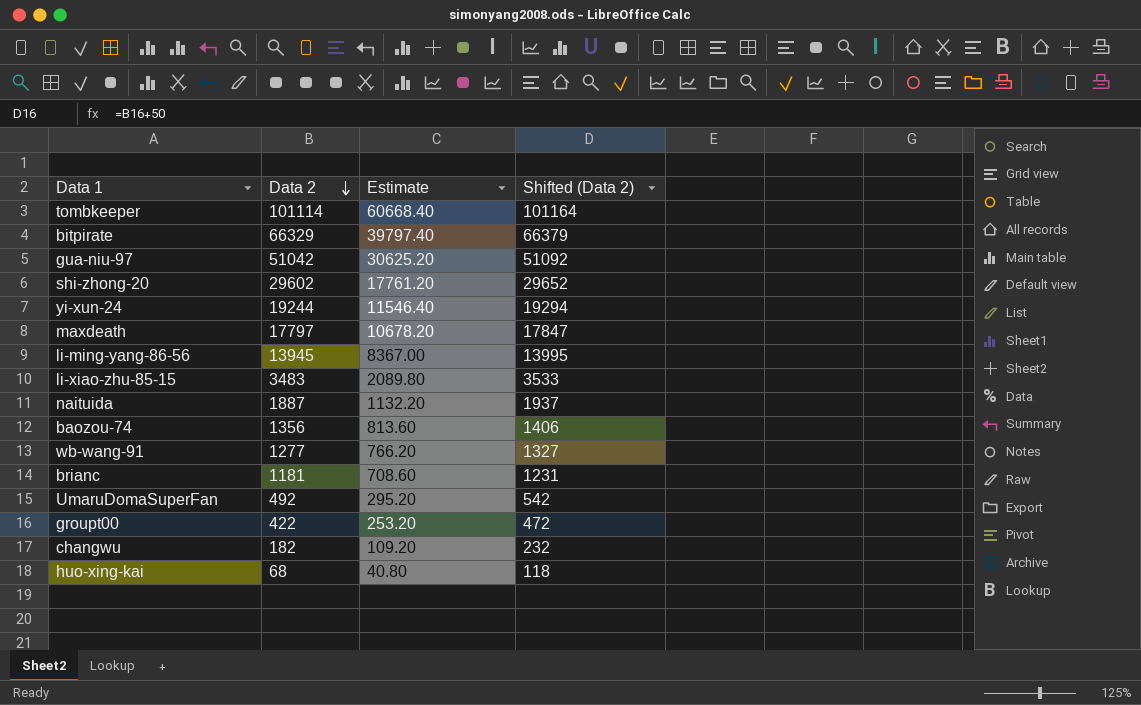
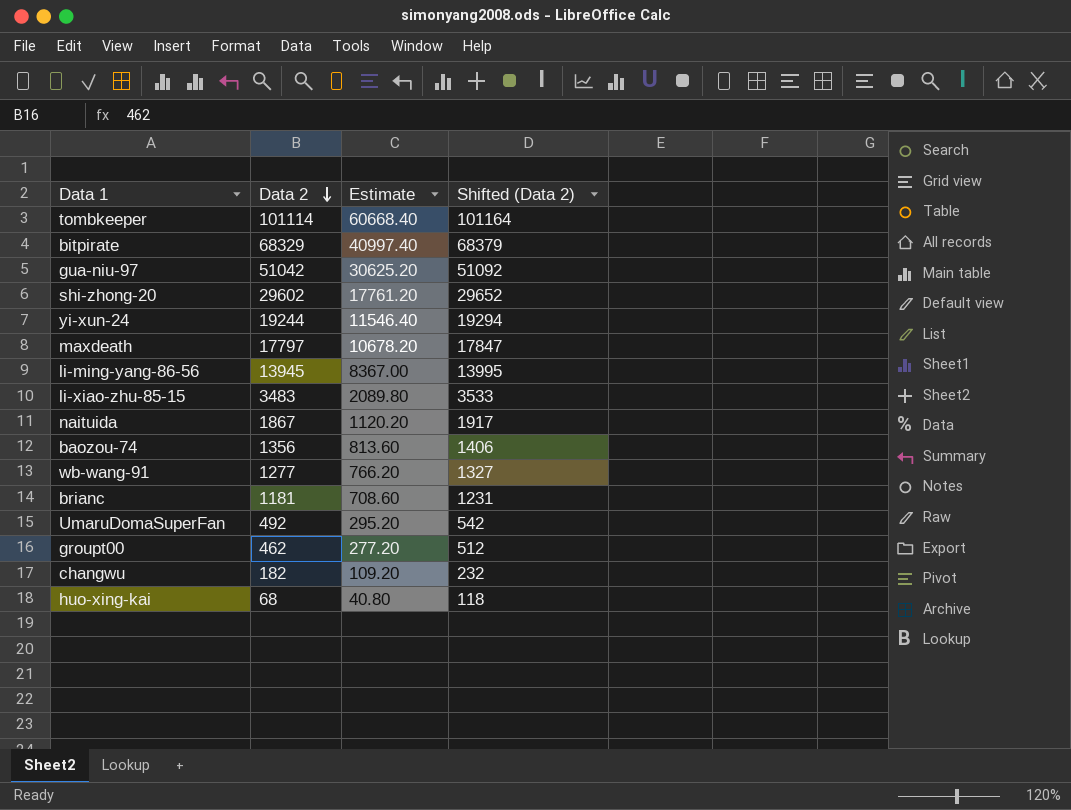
bitpirate | Data 2: 66329 -> 68329
bitpirate | Estimate: 39797.40 -> 40997.40
bitpirate | Shifted (Data 2): 66379 -> 68379
naituida | Data 2: 1887 -> 1867
naituida | Estimate: 1132.20 -> 1120.20
naituida | Shifted (Data 2): 1937 -> 1917
groupt00 | Data 2: 422 -> 462
groupt00 | Estimate: 253.20 -> 277.20
groupt00 | Shifted (Data 2): 472 -> 512

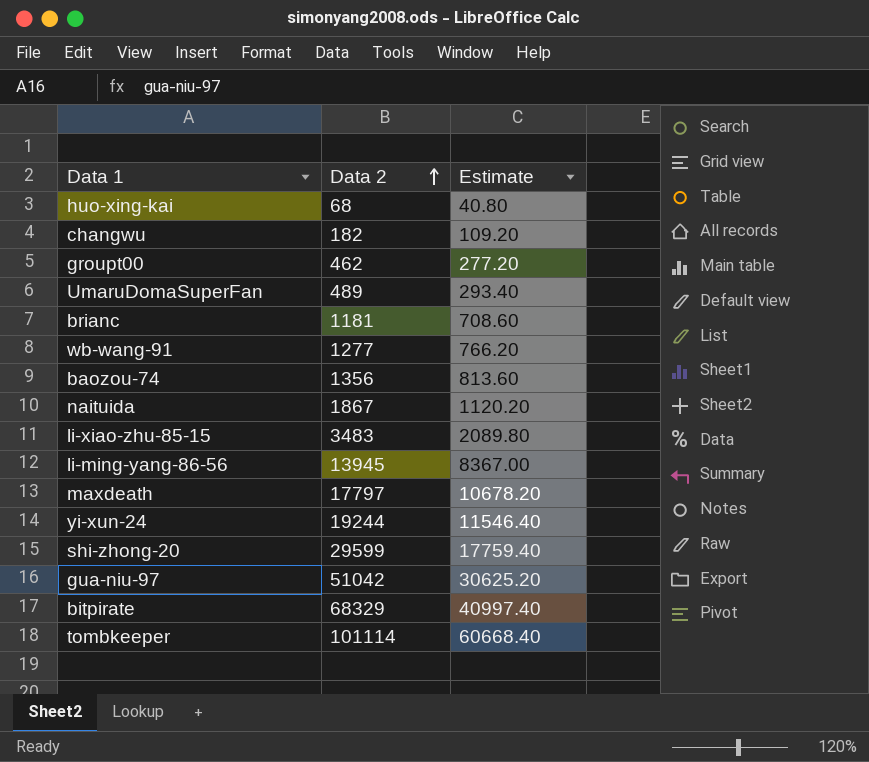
row order: Data 2 descending -> Data 2 ascending
column Shifted (Data 2) | formula: [Data 2] + 50 -> none
UmaruDomaSuperFan | Data 2: 492 -> 489
UmaruDomaSuperFan | Estimate: 295.20 -> 293.40
shi-zhong-20 | Data 2: 29602 -> 29599
shi-zhong-20 | Estimate: 17761.20 -> 17759.40

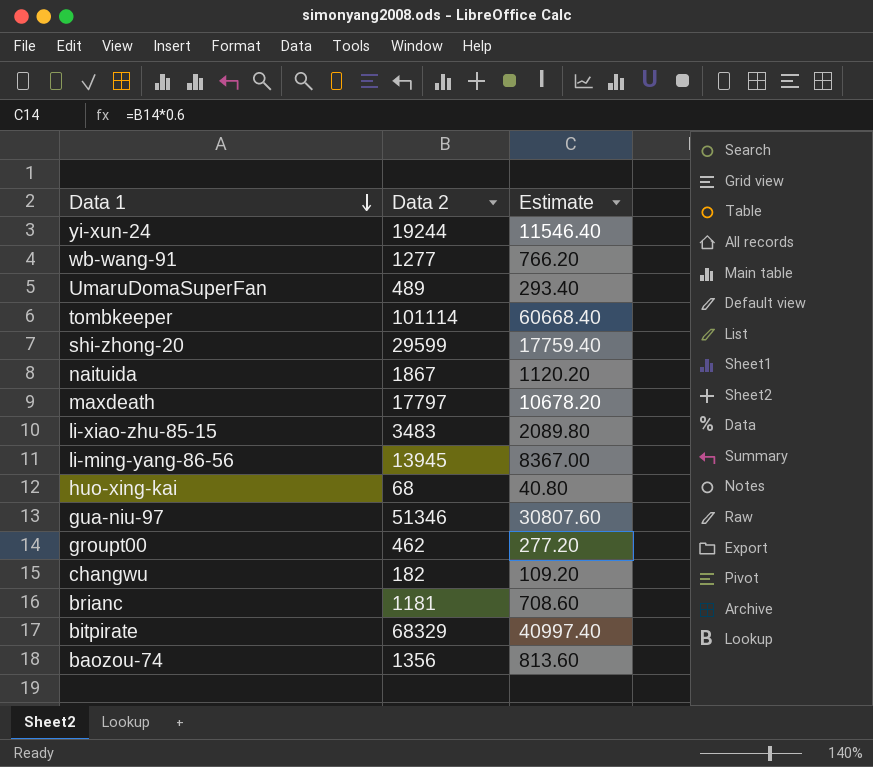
row order: Data 2 ascending -> Data 1 descending
gua-niu-97 | Data 2: 51042 -> 51346
gua-niu-97 | Estimate: 30625.20 -> 30807.60

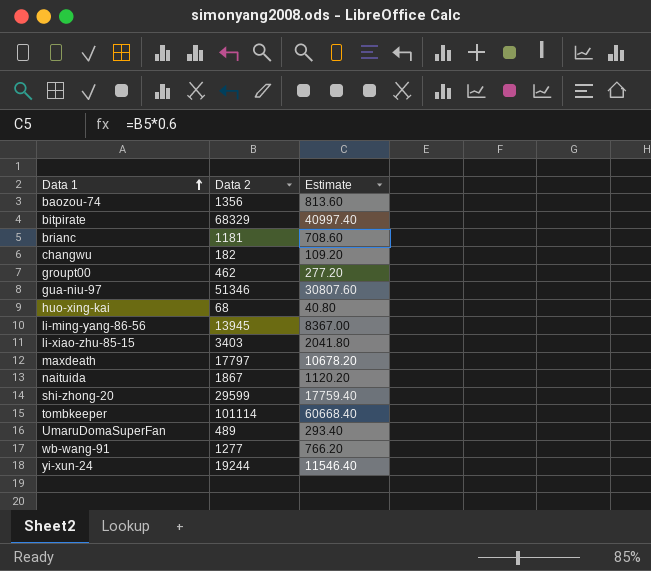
row order: Data 1 descending -> Data 1 ascending
li-xiao-zhu-85-15 | Data 2: 3483 -> 3403
li-xiao-zhu-85-15 | Estimate: 2089.80 -> 2041.80

